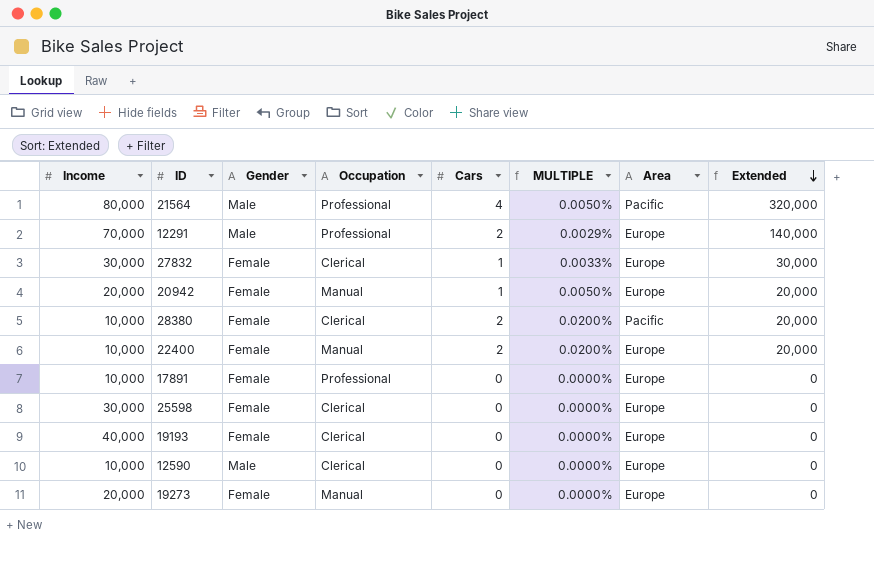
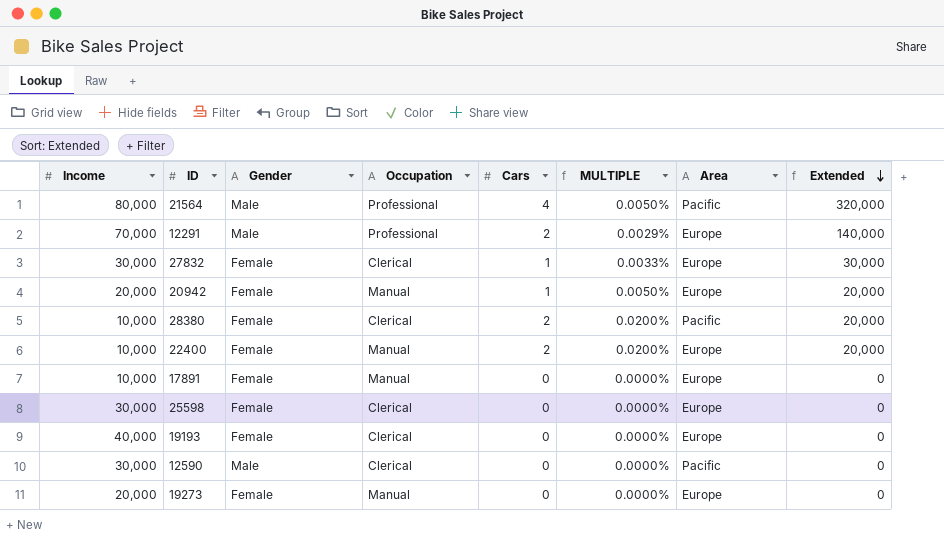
17891 | Occupation: Professional -> Manual
12590 | Income: 10,000 -> 30,000
12590 | Area: Europe -> Pacific

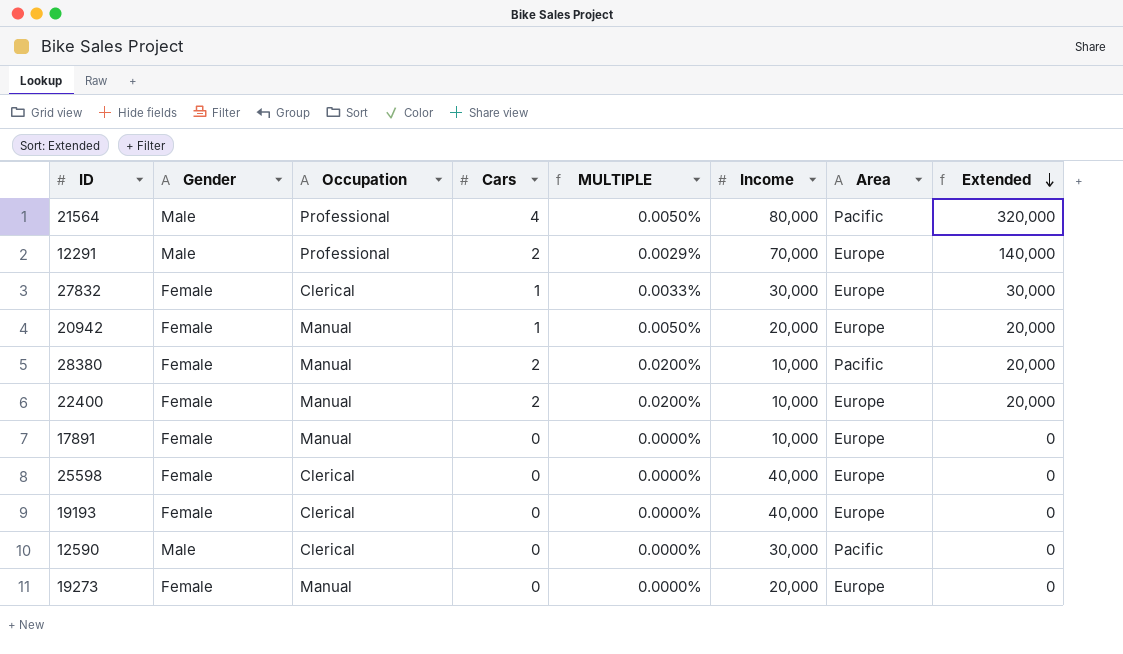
column Income | position: 1 -> 6
28380 | Occupation: Clerical -> Manual
25598 | Income: 30,000 -> 40,000

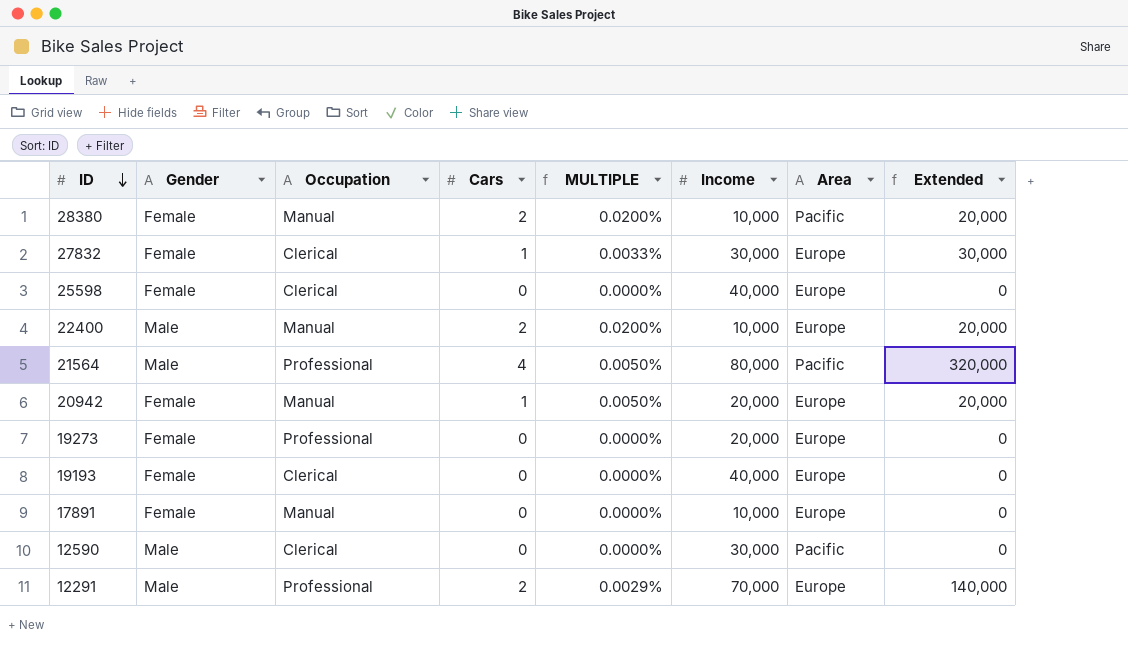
row order: Extended descending -> ID descending
22400 | Gender: Female -> Male
19273 | Occupation: Manual -> Professional

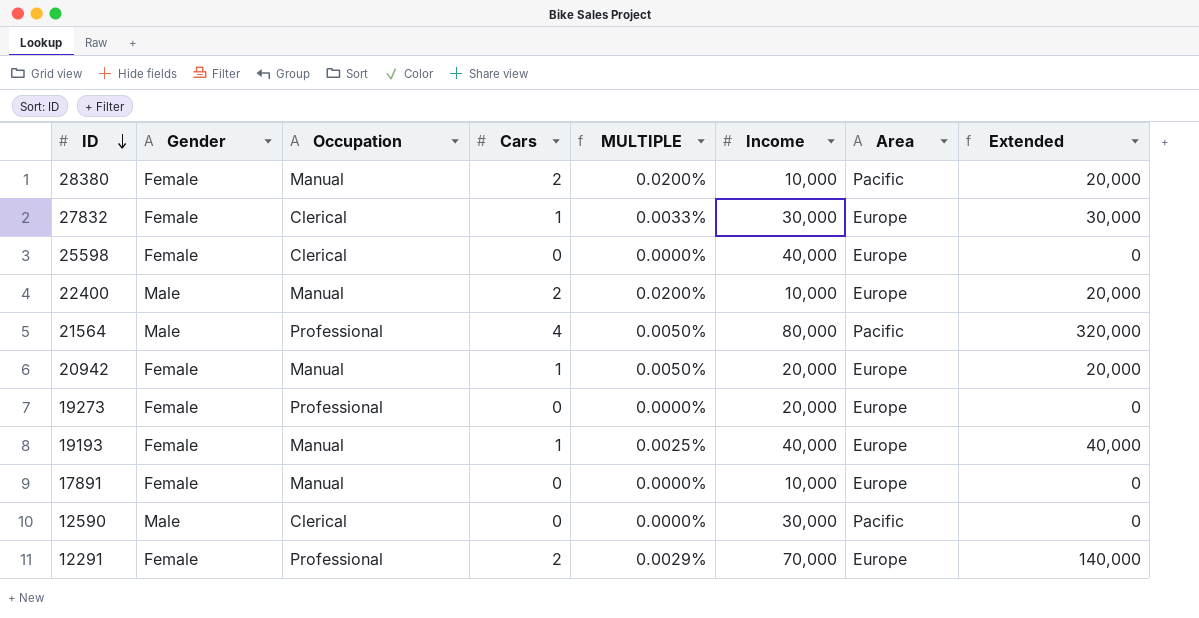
19193 | Occupation: Clerical -> Manual
19193 | Cars: 0 -> 1
19193 | MULTIPLE: 0.0000% -> 0.0025%
19193 | Extended: 0 -> 40,000
12291 | Gender: Male -> Female

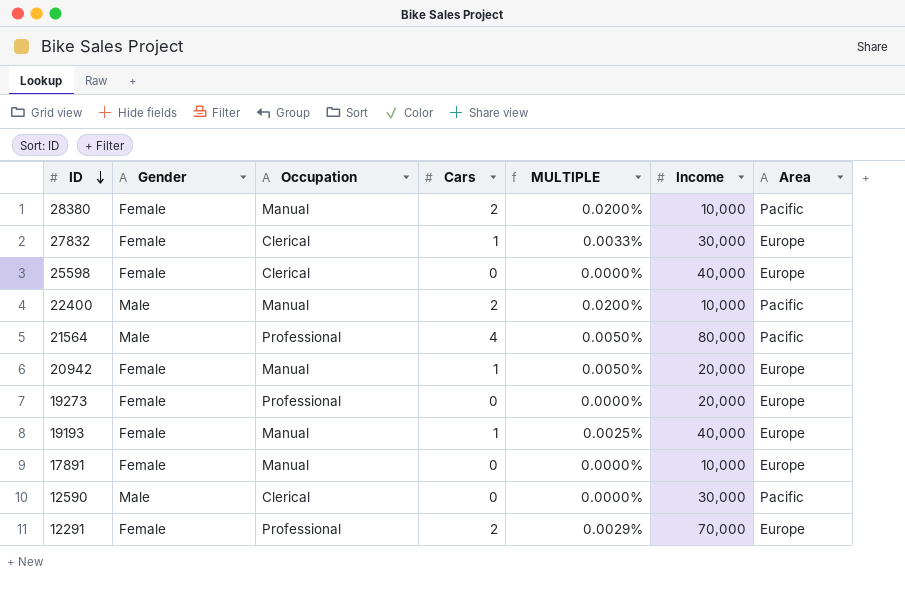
column Extended | formula: [Cars] * [Income] -> none
22400 | Area: Europe -> Pacific

